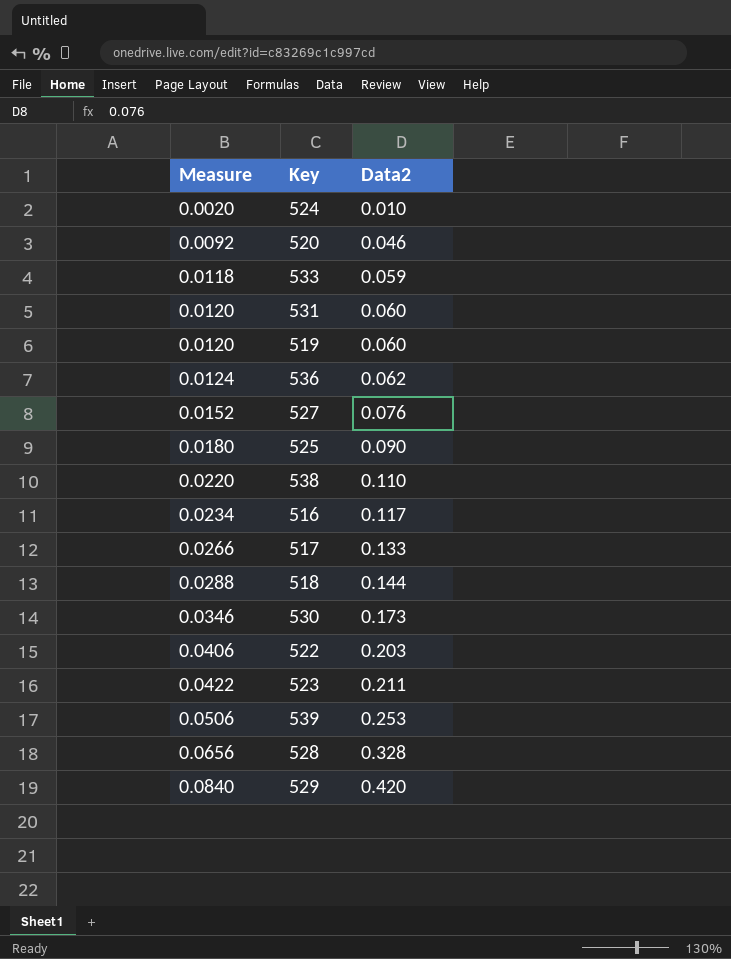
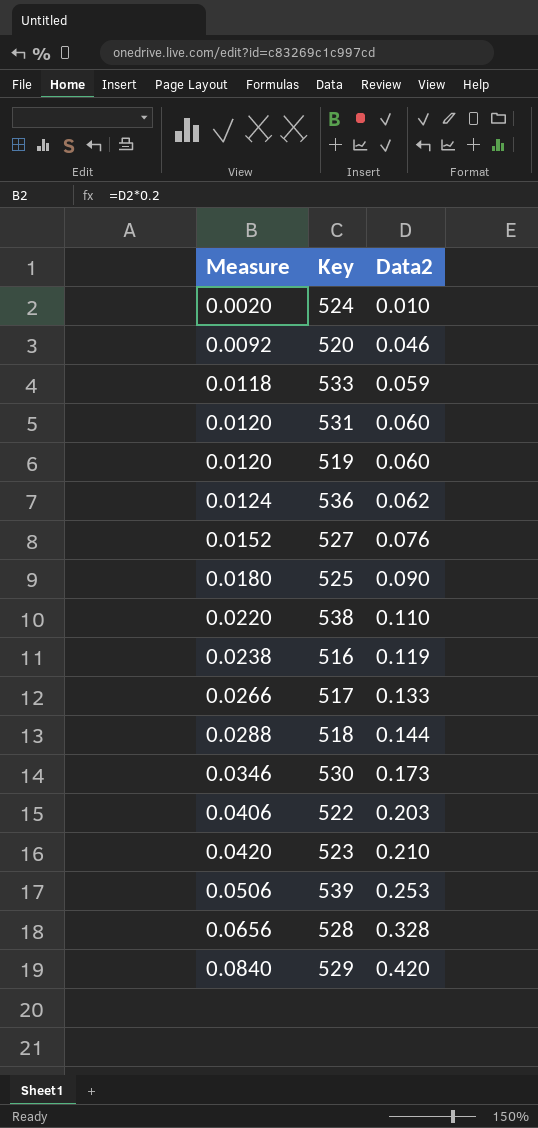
516 | Measure: 0.0234 -> 0.0238
516 | Data2: 0.117 -> 0.119
523 | Measure: 0.0422 -> 0.0420
523 | Data2: 0.211 -> 0.210

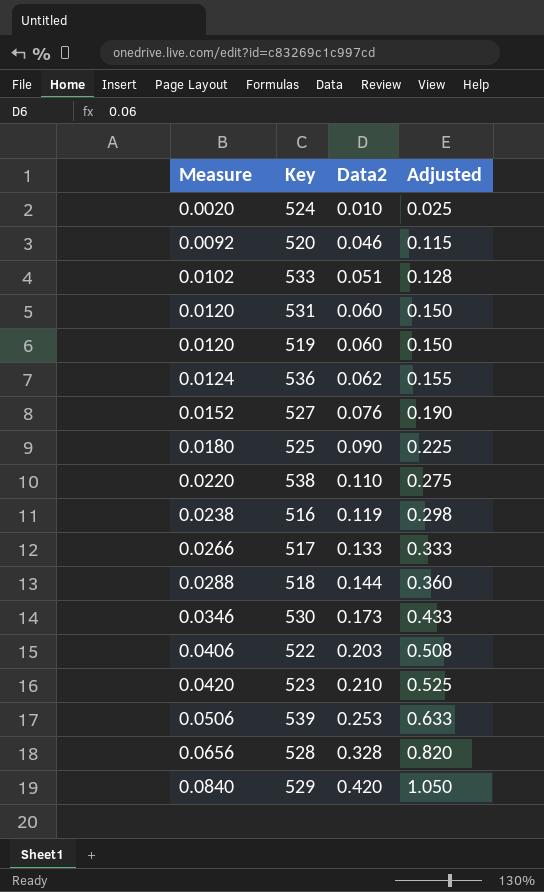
column Adjusted | formula: none -> [Data2] * 2.5
533 | Measure: 0.0118 -> 0.0102
533 | Data2: 0.059 -> 0.051

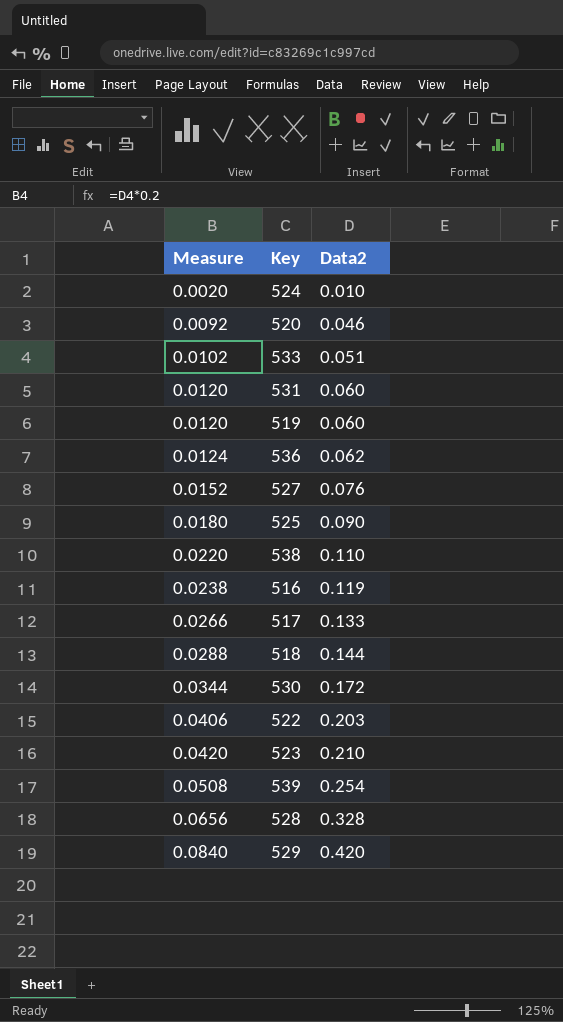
column Adjusted | formula: [Data2] * 2.5 -> none
530 | Measure: 0.0346 -> 0.0344
530 | Data2: 0.173 -> 0.172
539 | Measure: 0.0506 -> 0.0508
539 | Data2: 0.253 -> 0.254

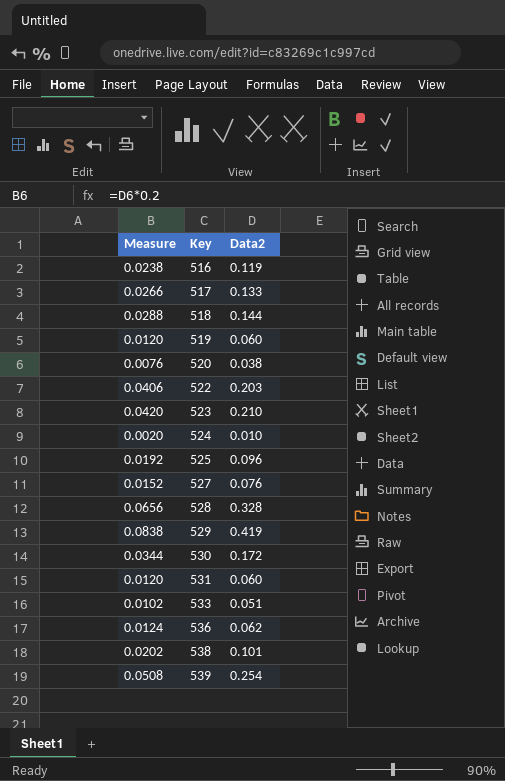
row order: Measure ascending -> Key ascending
520 | Measure: 0.0092 -> 0.0076
520 | Data2: 0.046 -> 0.038
525 | Measure: 0.0180 -> 0.0192
525 | Data2: 0.090 -> 0.096
529 | Measure: 0.0840 -> 0.0838
529 | Data2: 0.420 -> 0.419
538 | Measure: 0.0220 -> 0.0202
538 | Data2: 0.110 -> 0.101

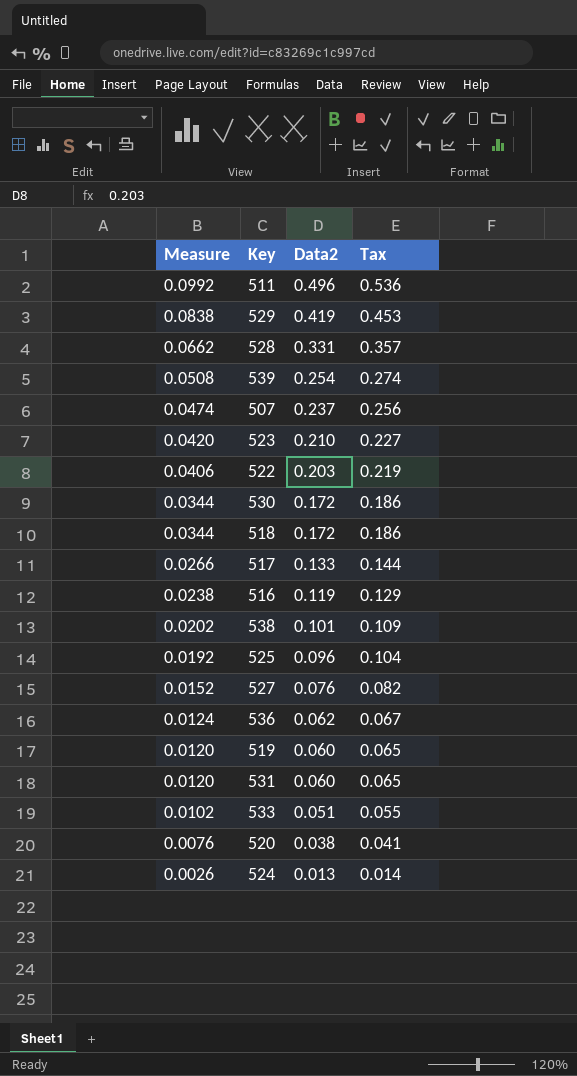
row order: Key ascending -> Measure descending
column Tax | formula: none -> [Data2] * 1.08
row 511: none -> 0.0992 | 0.496 | 0.536
528 | Measure: 0.0656 -> 0.0662
528 | Data2: 0.328 -> 0.331
row 507: none -> 0.0474 | 0.237 | 0.256
518 | Measure: 0.0288 -> 0.0344
518 | Data2: 0.144 -> 0.172
524 | Measure: 0.0020 -> 0.0026
524 | Data2: 0.010 -> 0.013

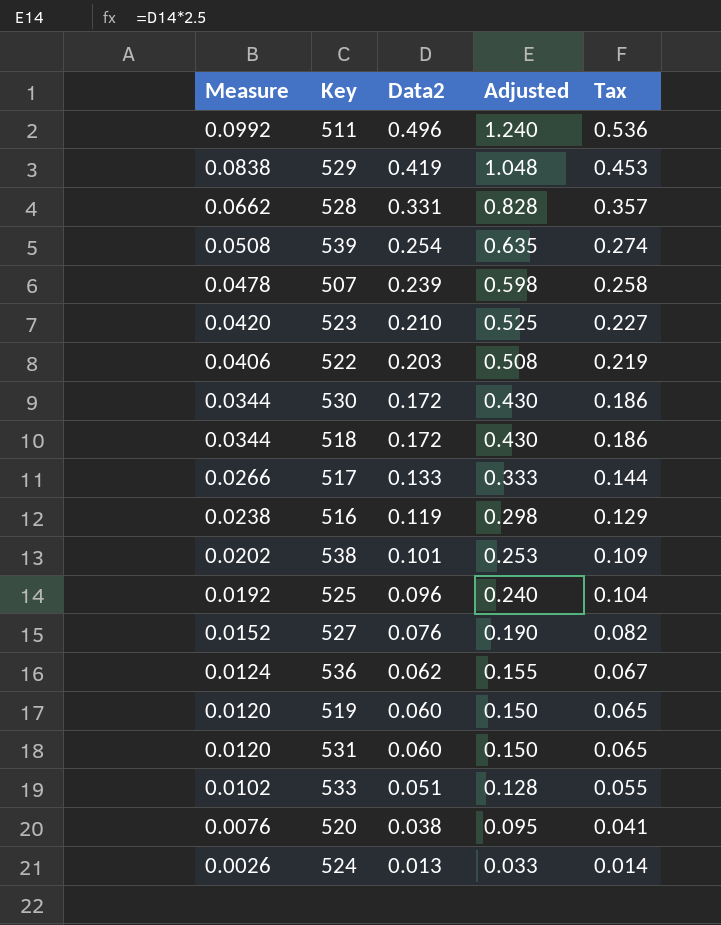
column Adjusted | formula: none -> [Data2] * 2.5
507 | Measure: 0.0474 -> 0.0478
507 | Data2: 0.237 -> 0.239
507 | Tax: 0.256 -> 0.258

